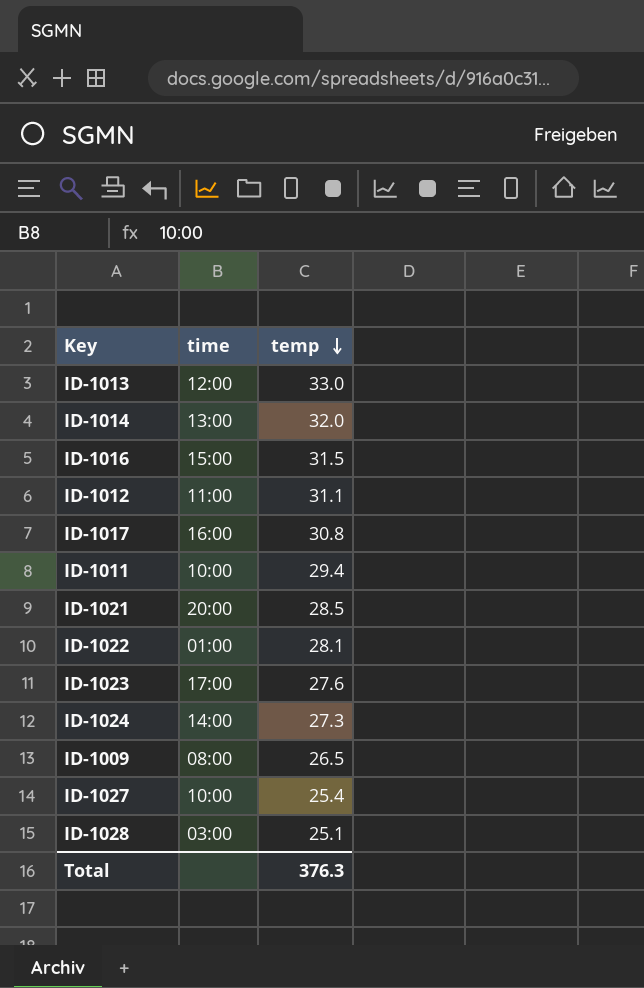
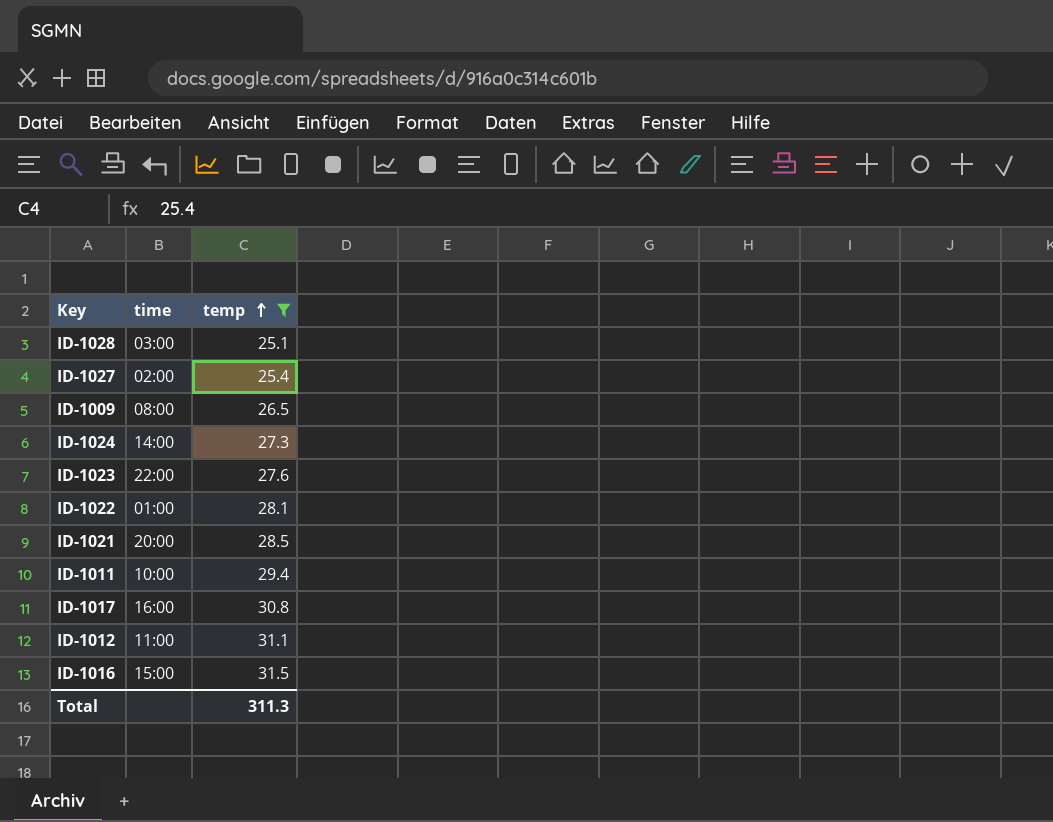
filter: none -> temp <= 31.5
row order: temp descending -> temp ascending
ID-1027 | time: 10:00 -> 02:00
ID-1023 | time: 17:00 -> 22:00
Total | temp: 376.3 -> 311.3

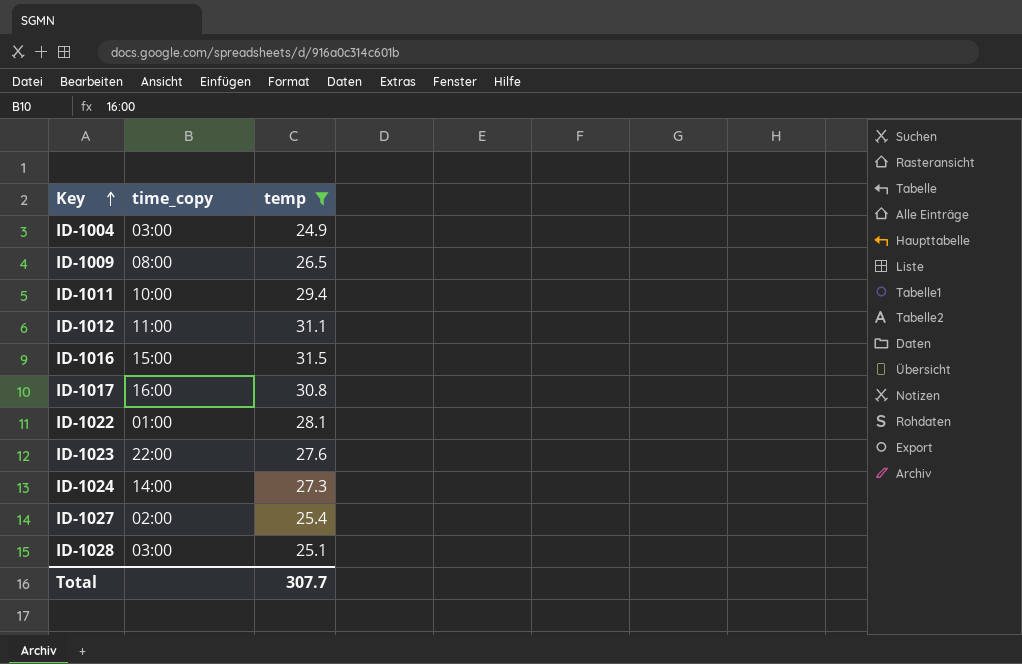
row order: temp ascending -> Key ascending
column name: time -> time_copy
row ID-1021: 20:00 | 28.5 -> none
row ID-1004: none -> 03:00 | 24.9
Total | temp: 311.3 -> 307.7

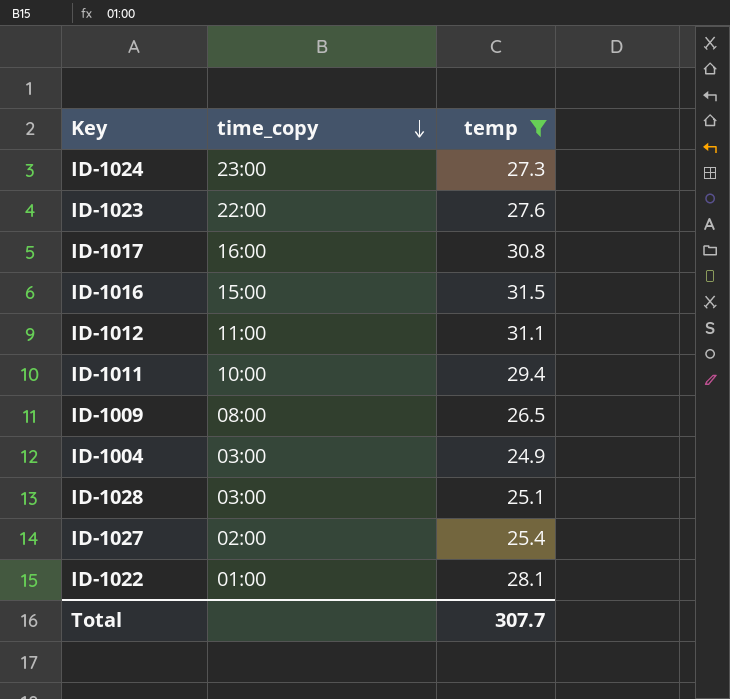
row order: Key ascending -> time_copy descending
ID-1024 | time_copy: 14:00 -> 23:00

